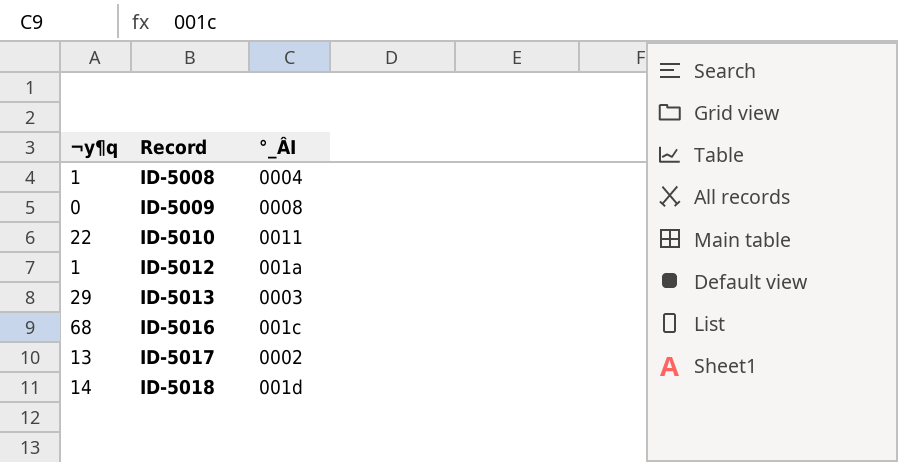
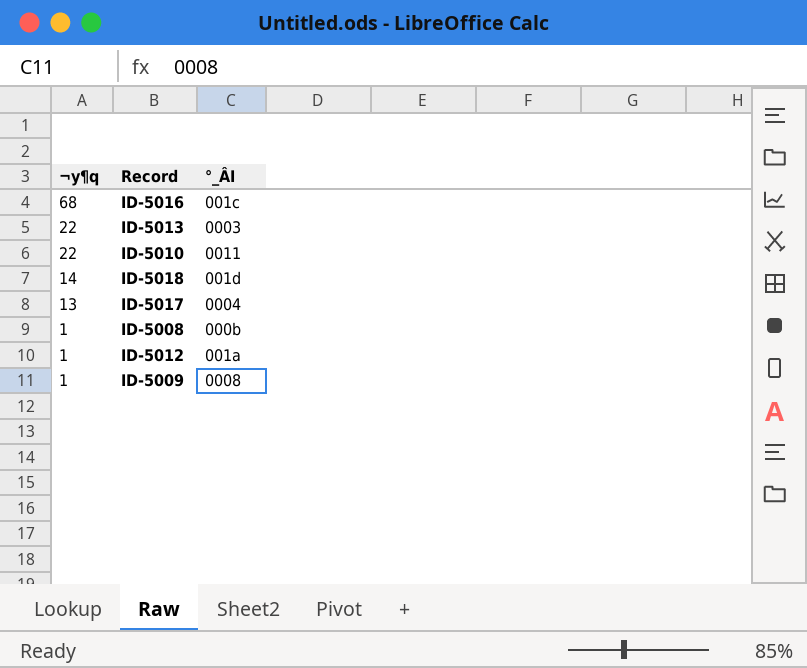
row order: Record ascending -> ¬y¶q descending
ID-5013 | ¬y¶q: 29 -> 22
ID-5017 | °_ÂI: 0002 -> 0004
ID-5008 | °_ÂI: 0004 -> 000b
ID-5009 | ¬y¶q: 0 -> 1

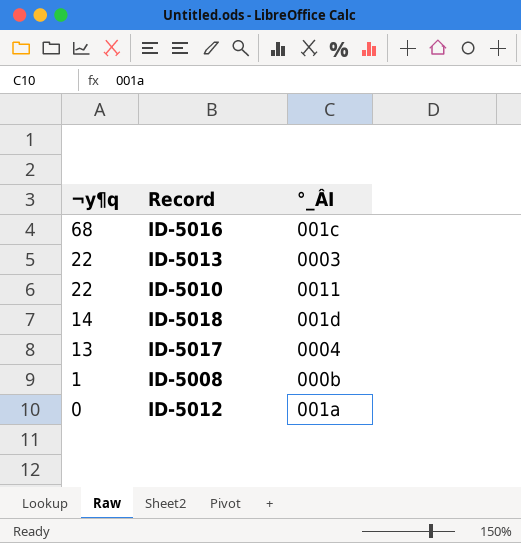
row ID-5009: 1 | 0008 -> none
ID-5012 | ¬y¶q: 1 -> 0

